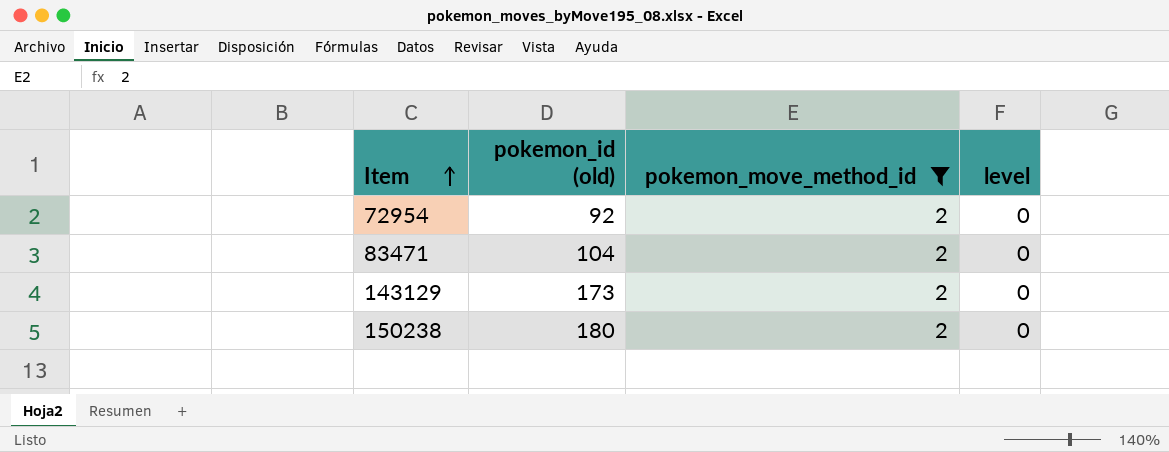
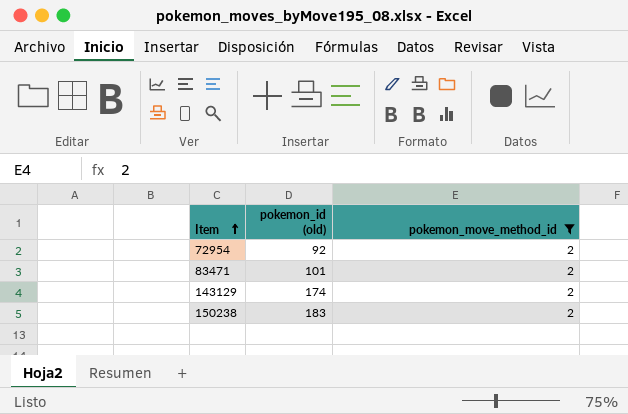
column level | position: 4 -> none
83471 | pokemon_id (old): 104 -> 101
143129 | pokemon_id (old): 173 -> 174
150238 | pokemon_id (old): 180 -> 183

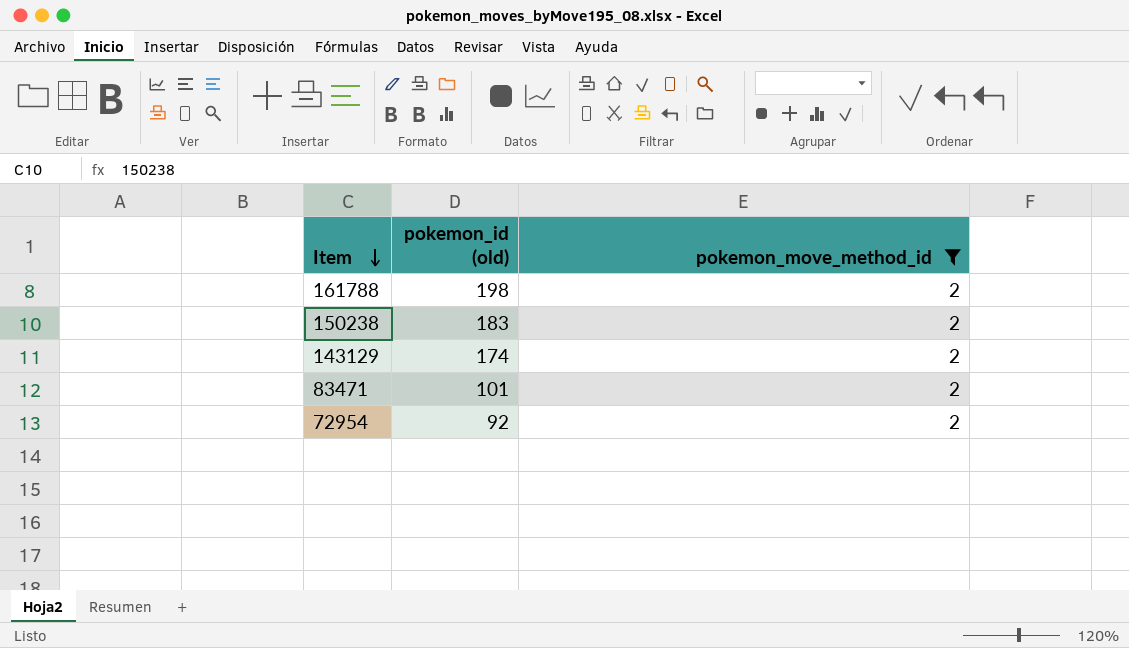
row order: Item ascending -> Item descending
row 161788: none -> 198 | 2

